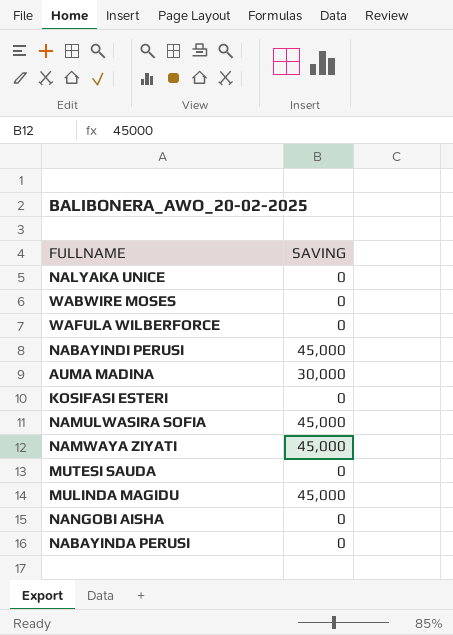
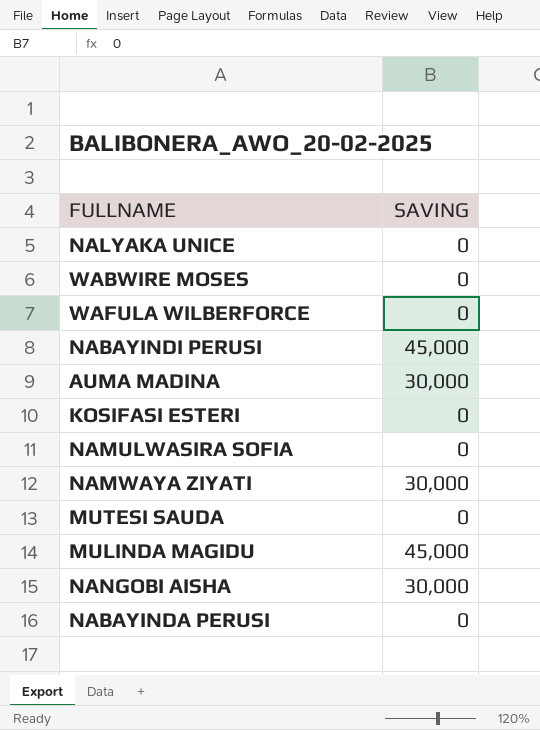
NAMULWASIRA SOFIA | SAVING: 45,000 -> 0
NAMWAYA ZIYATI | SAVING: 45,000 -> 30,000
NANGOBI AISHA | SAVING: 0 -> 30,000

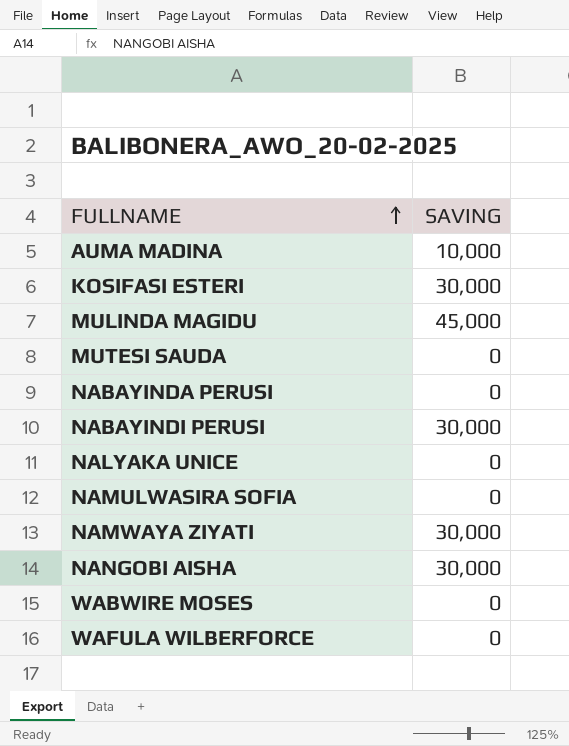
row order: none -> FULLNAME ascending
AUMA MADINA | SAVING: 30,000 -> 10,000
KOSIFASI ESTERI | SAVING: 0 -> 30,000
NABAYINDI PERUSI | SAVING: 45,000 -> 30,000

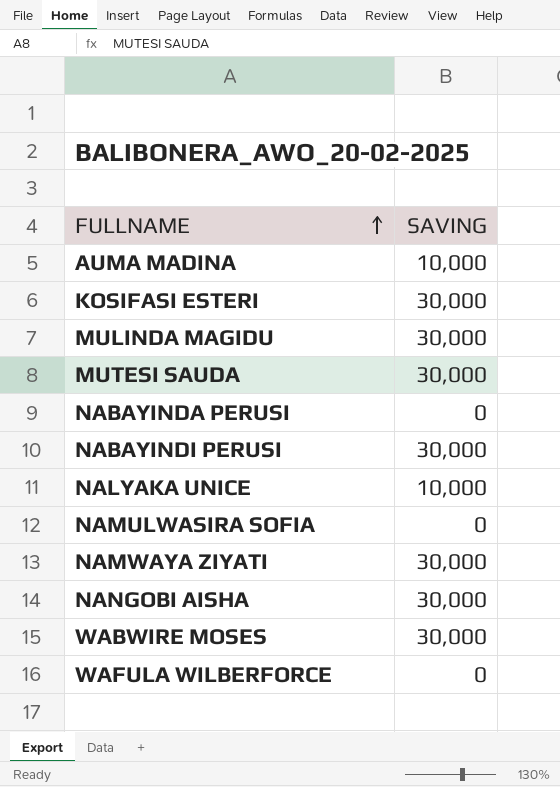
MULINDA MAGIDU | SAVING: 45,000 -> 30,000
MUTESI SAUDA | SAVING: 0 -> 30,000
NALYAKA UNICE | SAVING: 0 -> 10,000
WABWIRE MOSES | SAVING: 0 -> 30,000

